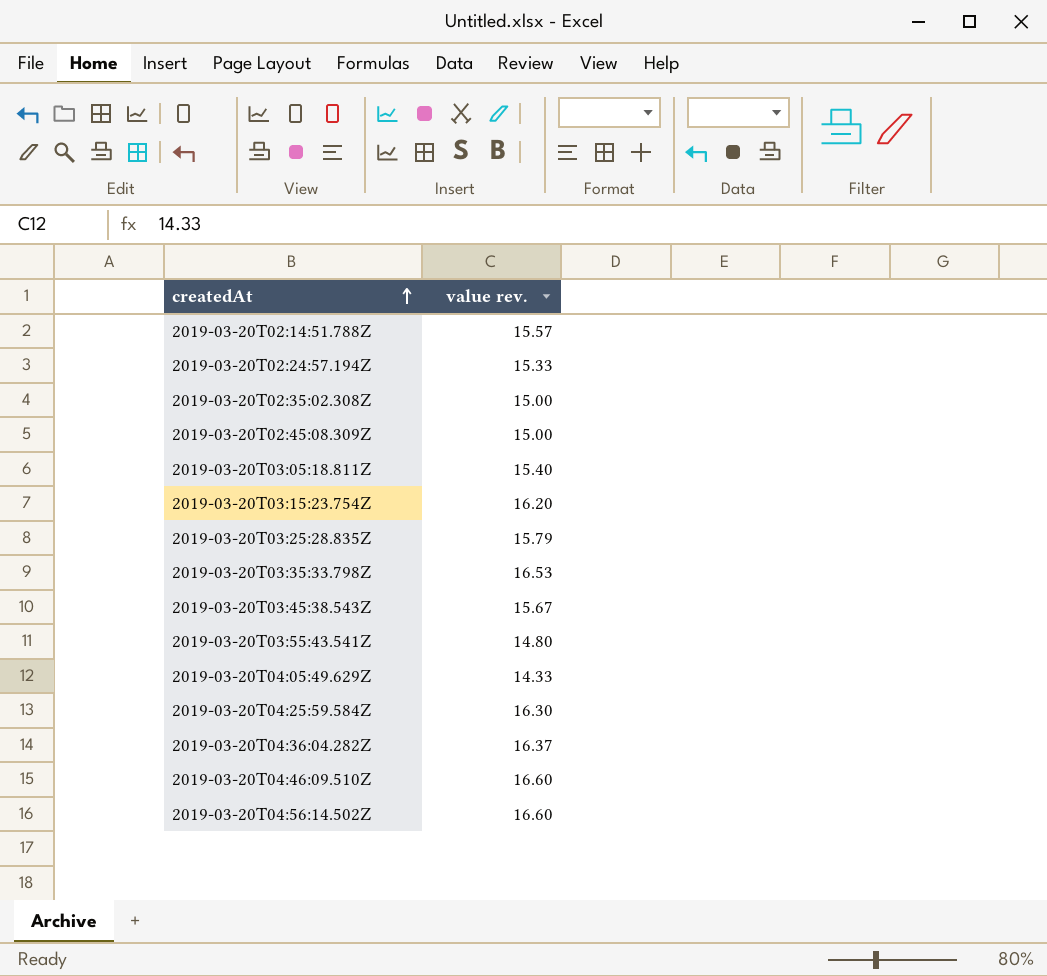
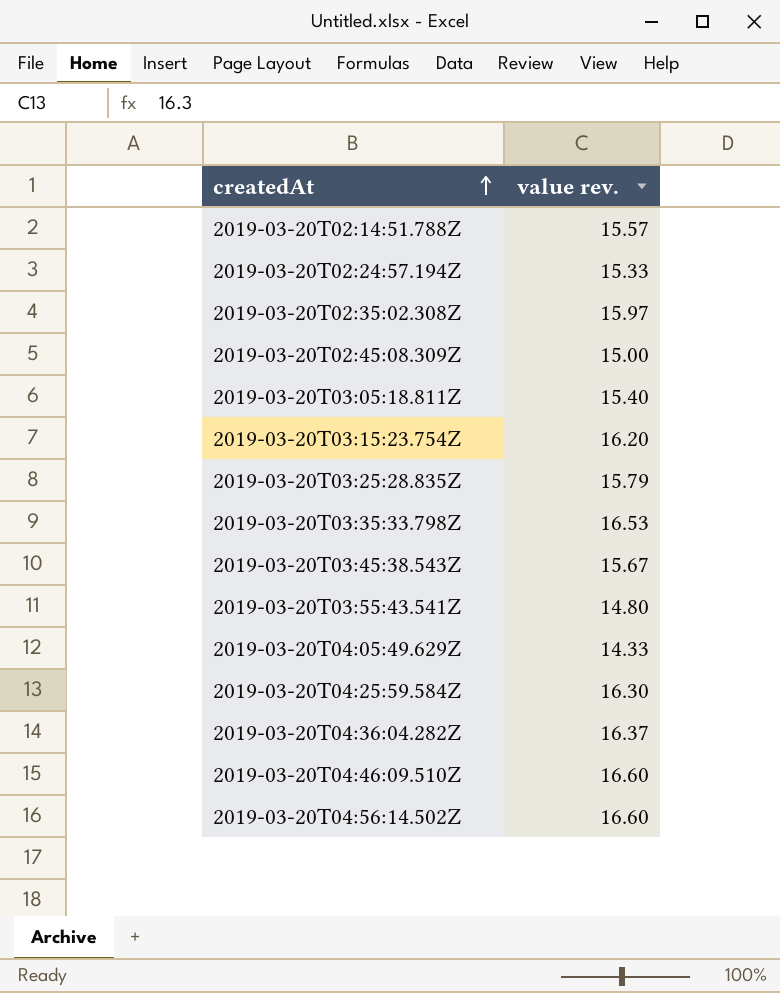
2019-03-20T02:35:02.308Z | value rev.: 15.00 -> 15.97

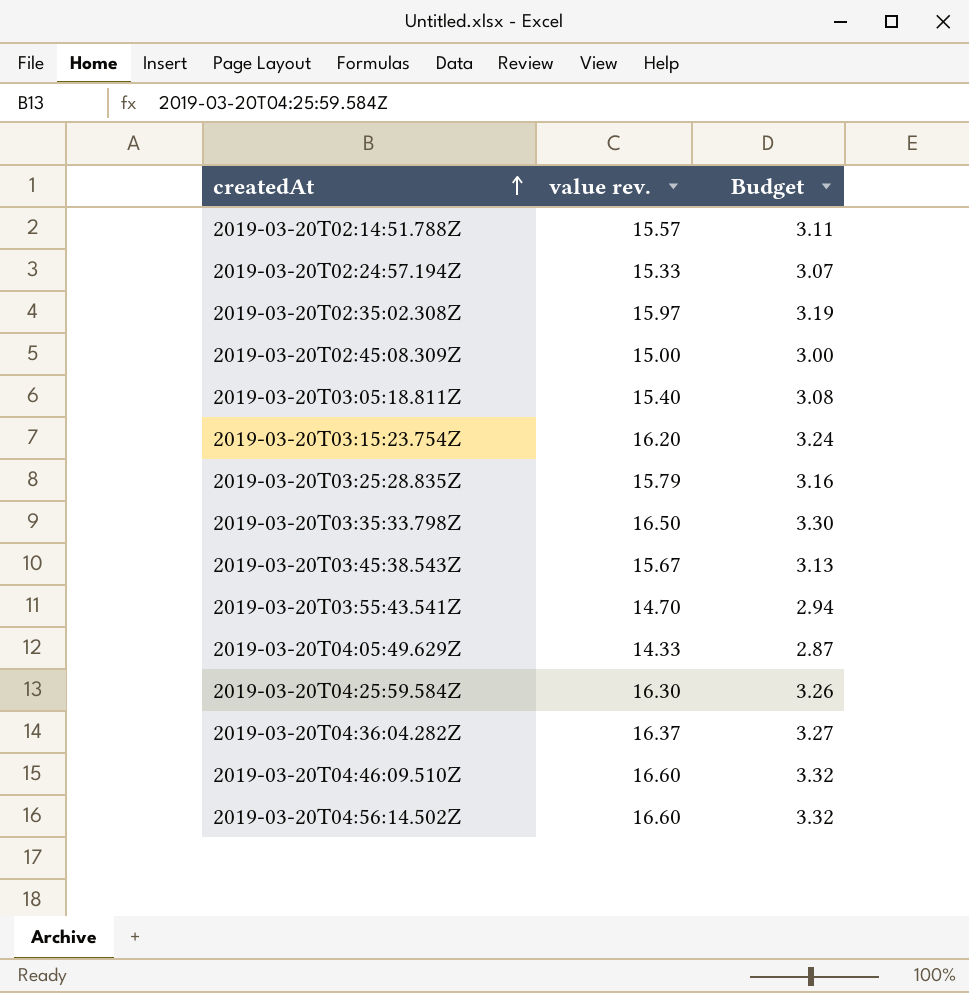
column Budget | formula: none -> [value rev.] * 0.2
2019-03-20T03:35:33.798Z | value rev.: 16.53 -> 16.50
2019-03-20T03:55:43.541Z | value rev.: 14.80 -> 14.70

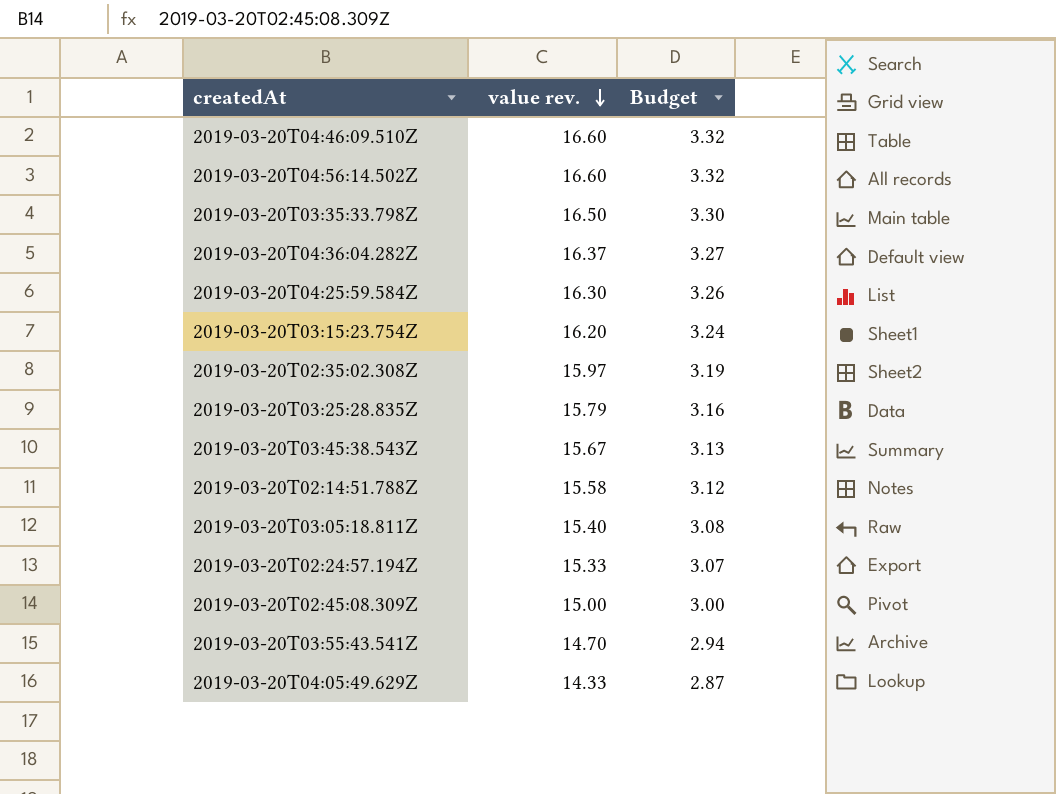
row order: createdAt ascending -> value rev. descending
2019-03-20T02:14:51.788Z | value rev.: 15.57 -> 15.58
2019-03-20T02:14:51.788Z | Budget: 3.11 -> 3.12

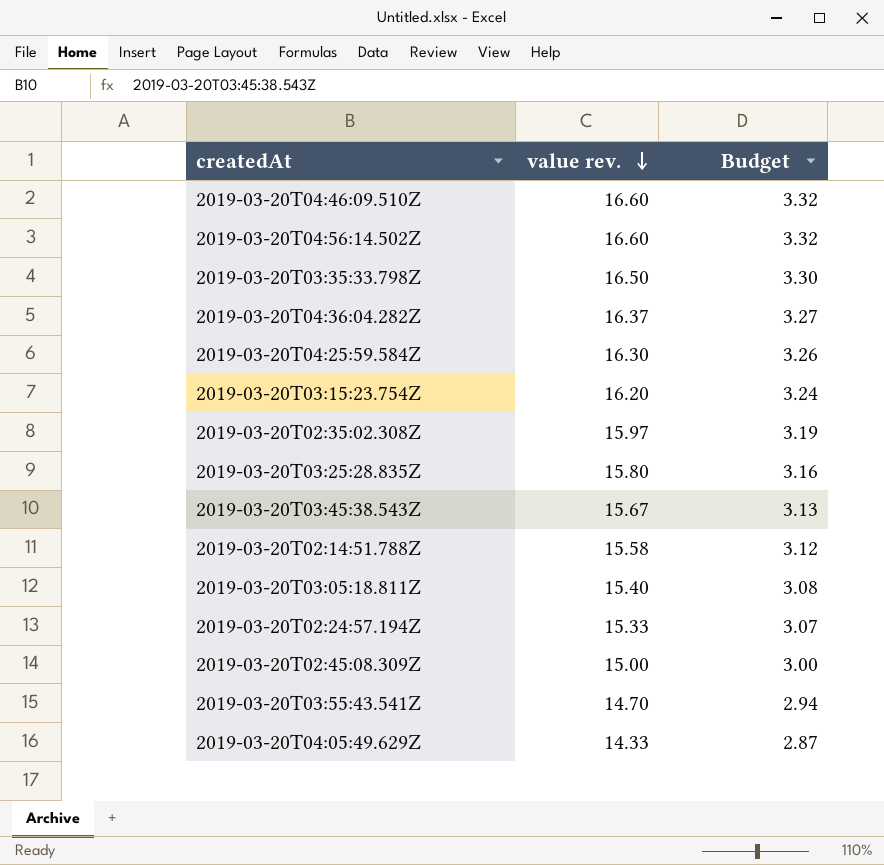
2019-03-20T03:25:28.835Z | value rev.: 15.79 -> 15.80

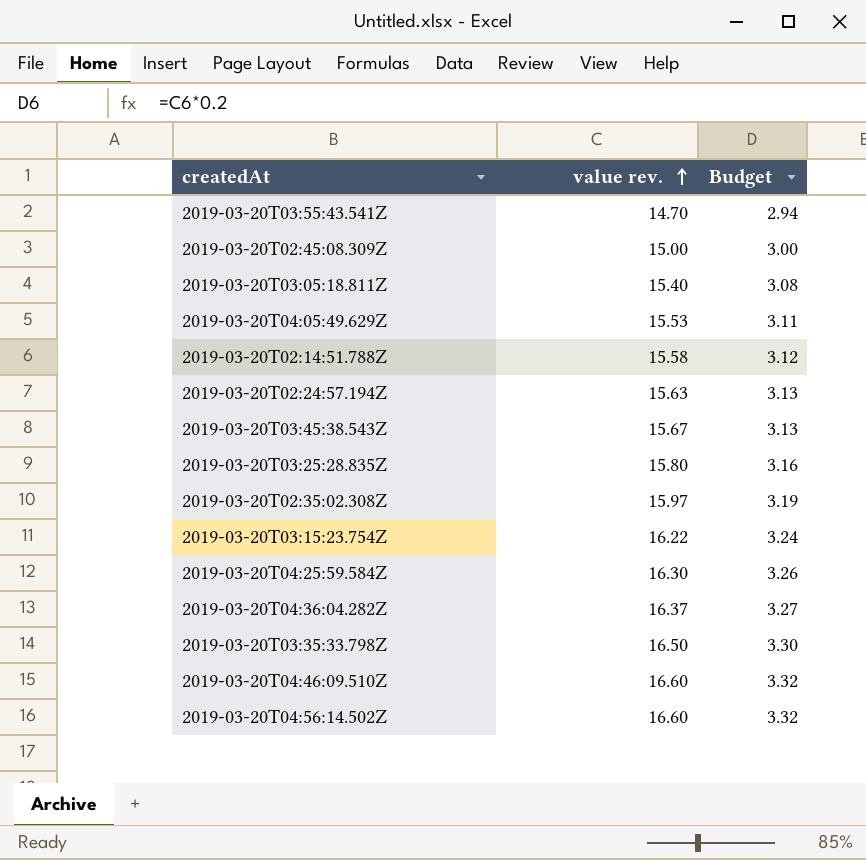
row order: value rev. descending -> value rev. ascending
2019-03-20T04:05:49.629Z | value rev.: 14.33 -> 15.53
2019-03-20T04:05:49.629Z | Budget: 2.87 -> 3.11
2019-03-20T02:24:57.194Z | value rev.: 15.33 -> 15.63
2019-03-20T02:24:57.194Z | Budget: 3.07 -> 3.13
2019-03-20T03:15:23.754Z | value rev.: 16.20 -> 16.22

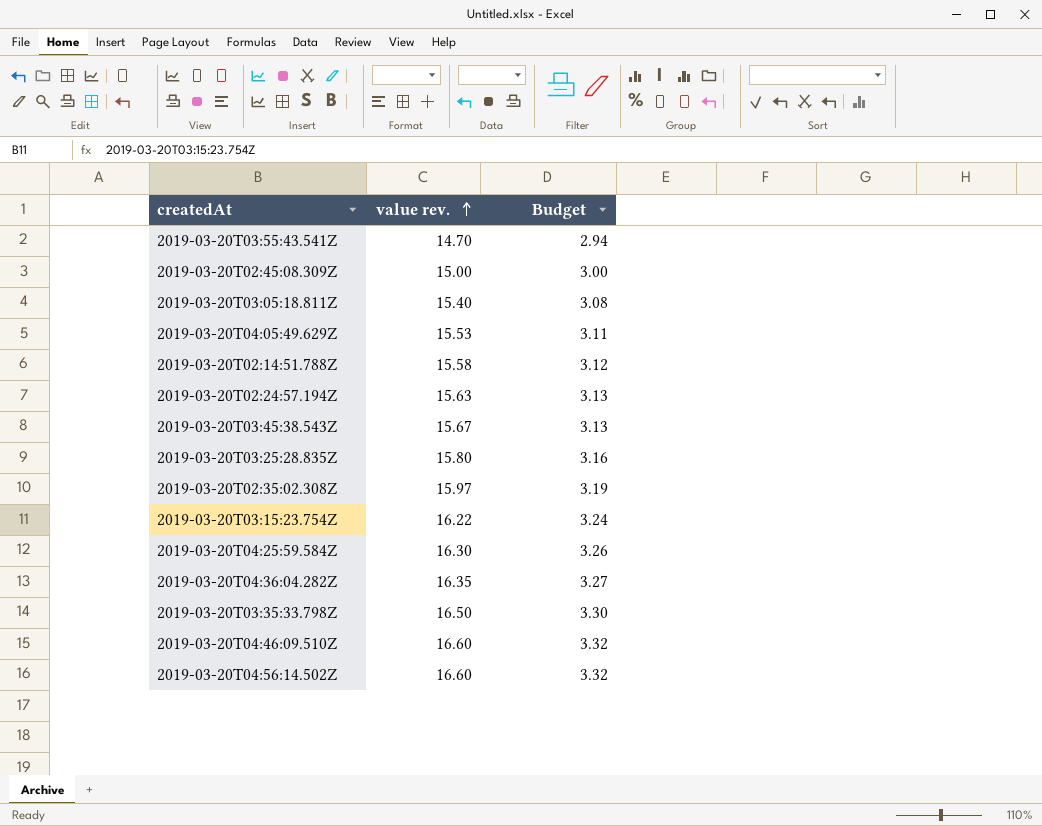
2019-03-20T04:36:04.282Z | value rev.: 16.37 -> 16.35

